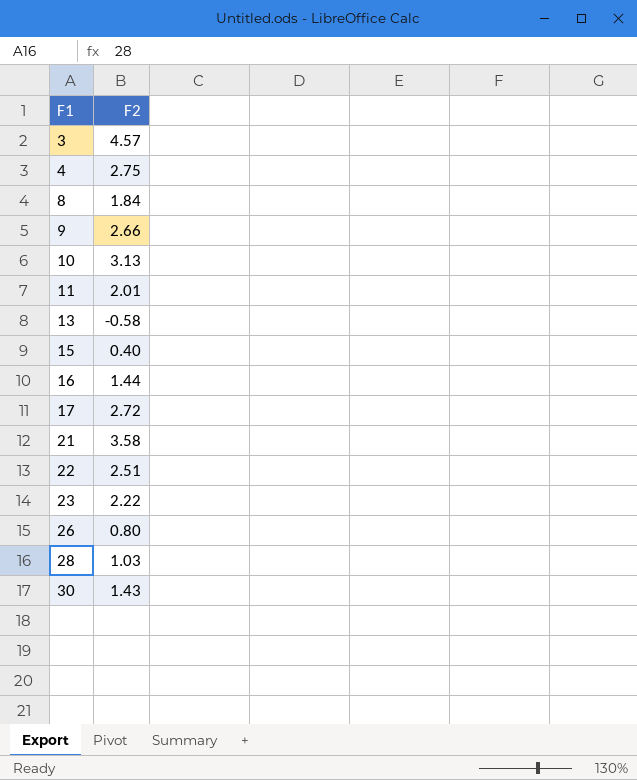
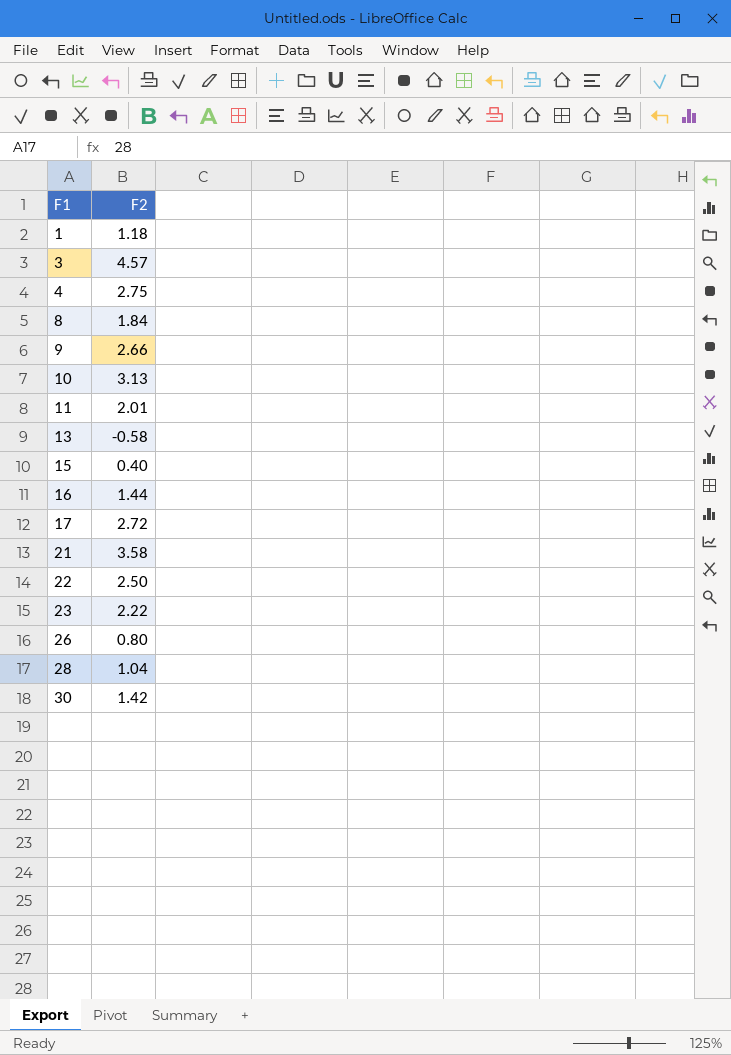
row 1: none -> 1.18
22 | F2: 2.51 -> 2.50
28 | F2: 1.03 -> 1.04
30 | F2: 1.43 -> 1.42

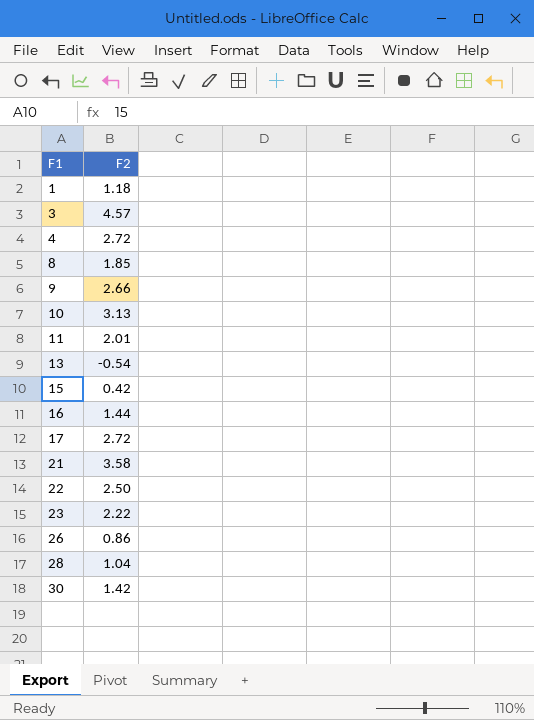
4 | F2: 2.75 -> 2.72
8 | F2: 1.84 -> 1.85
13 | F2: -0.58 -> -0.54
15 | F2: 0.40 -> 0.42
26 | F2: 0.80 -> 0.86

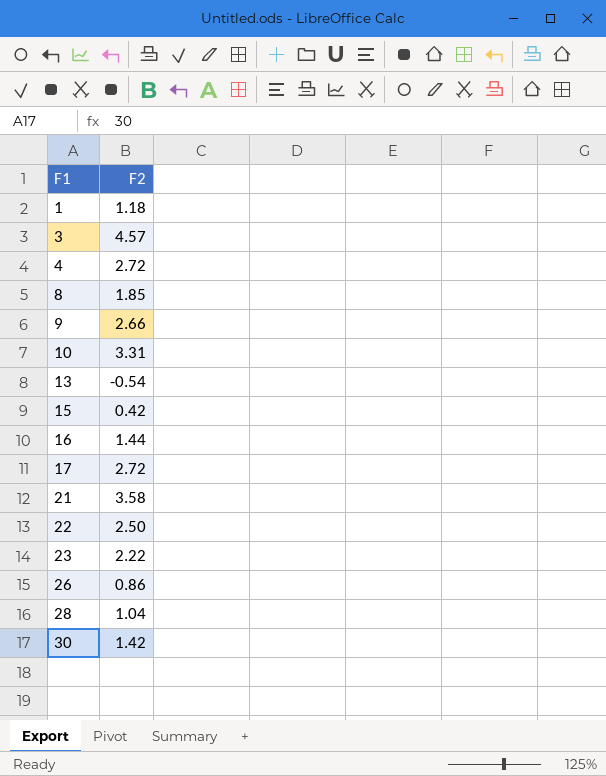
row 11: 2.01 -> none
10 | F2: 3.13 -> 3.31

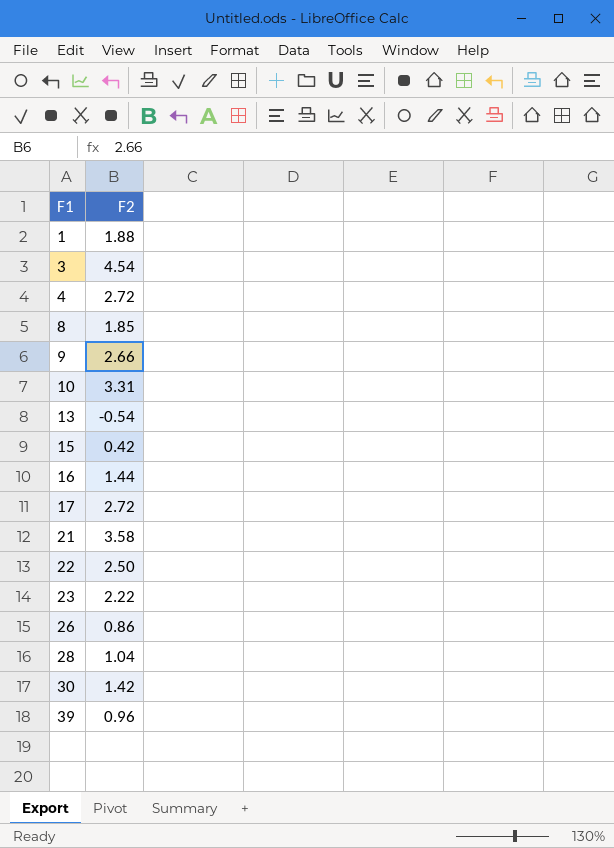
1 | F2: 1.18 -> 1.88
3 | F2: 4.57 -> 4.54
row 39: none -> 0.96

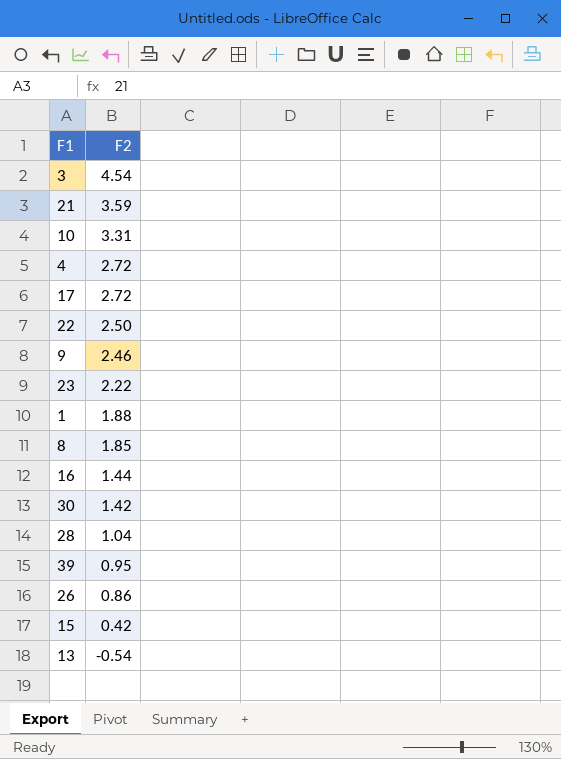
row order: F1 ascending -> F2 descending
21 | F2: 3.58 -> 3.59
9 | F2: 2.66 -> 2.46
39 | F2: 0.96 -> 0.95

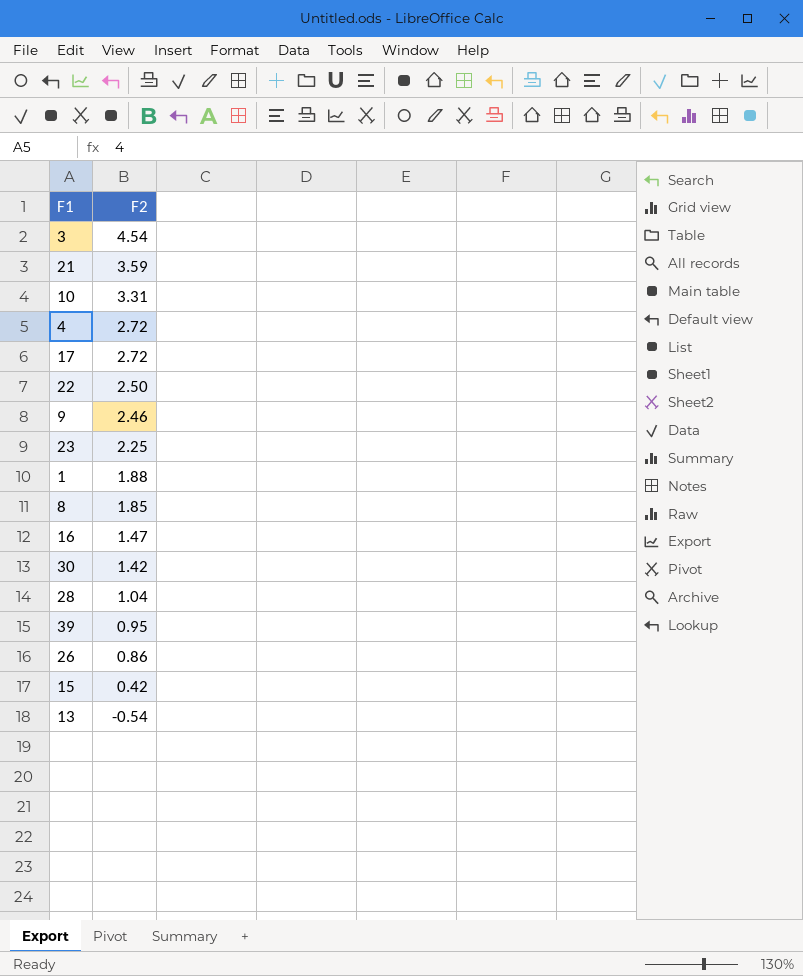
23 | F2: 2.22 -> 2.25
16 | F2: 1.44 -> 1.47

